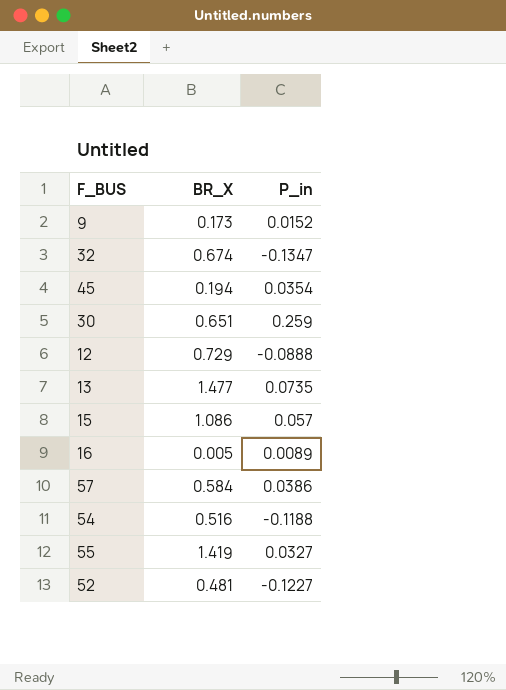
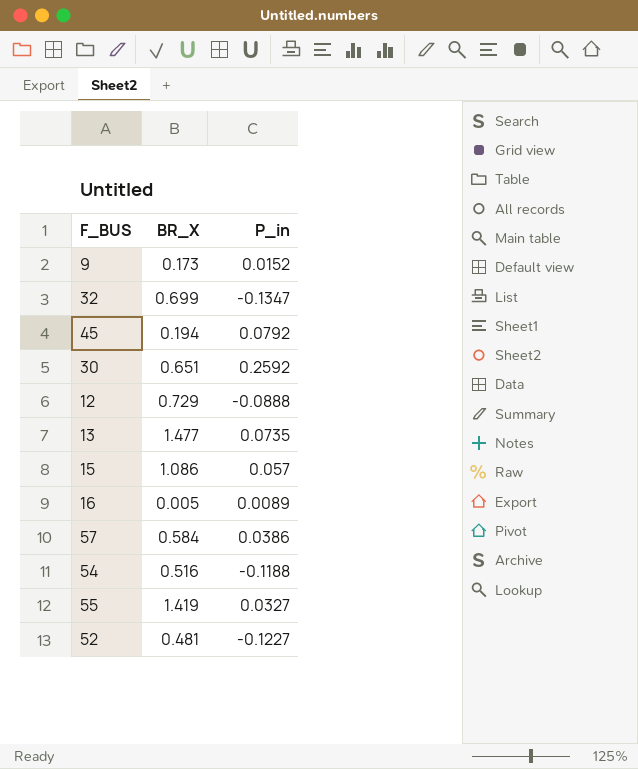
32 | BR_X: 0.674 -> 0.699
45 | P_in: 0.0354 -> 0.0792
30 | P_in: 0.259 -> 0.2592

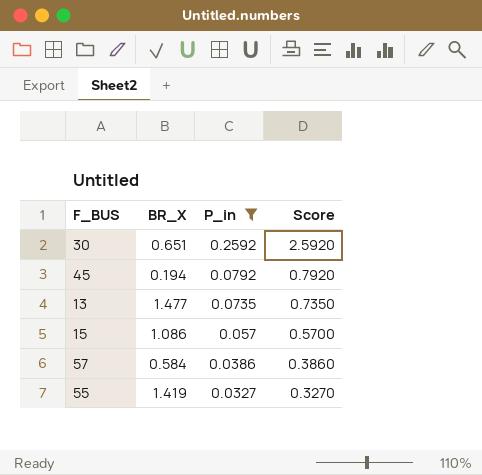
filter: none -> P_in >= 0.0327
row order: none -> P_in descending
column Score | formula: none -> [P_in] * 10

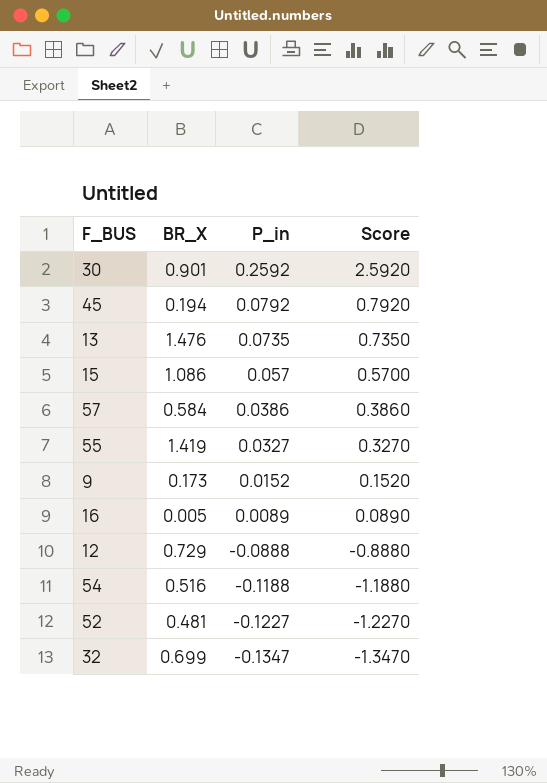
filter: P_in >= 0.0327 -> none
30 | BR_X: 0.651 -> 0.901
13 | BR_X: 1.477 -> 1.476

